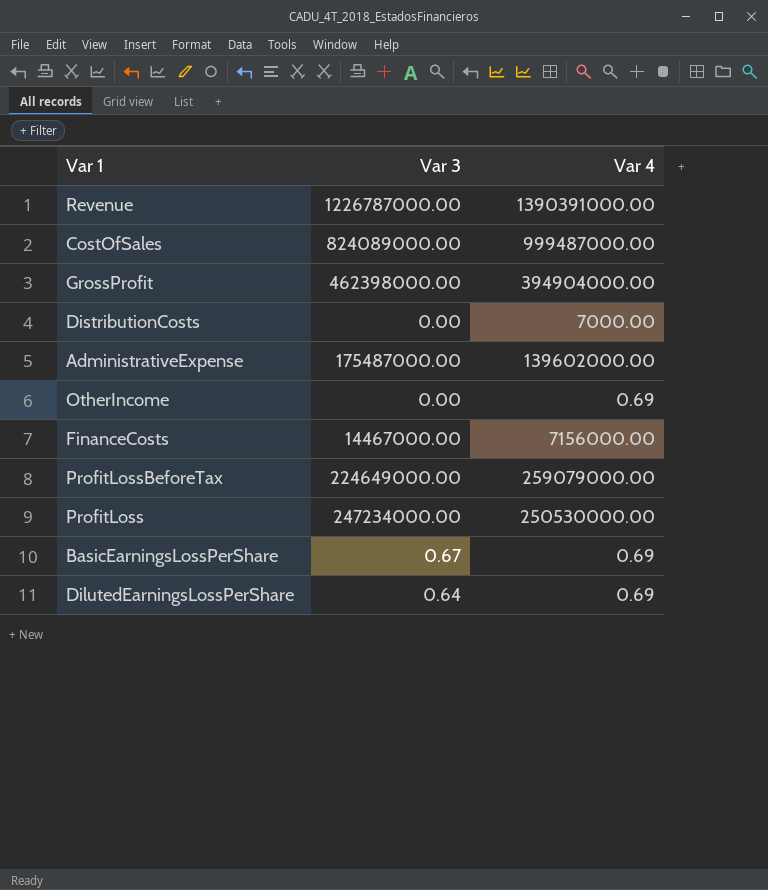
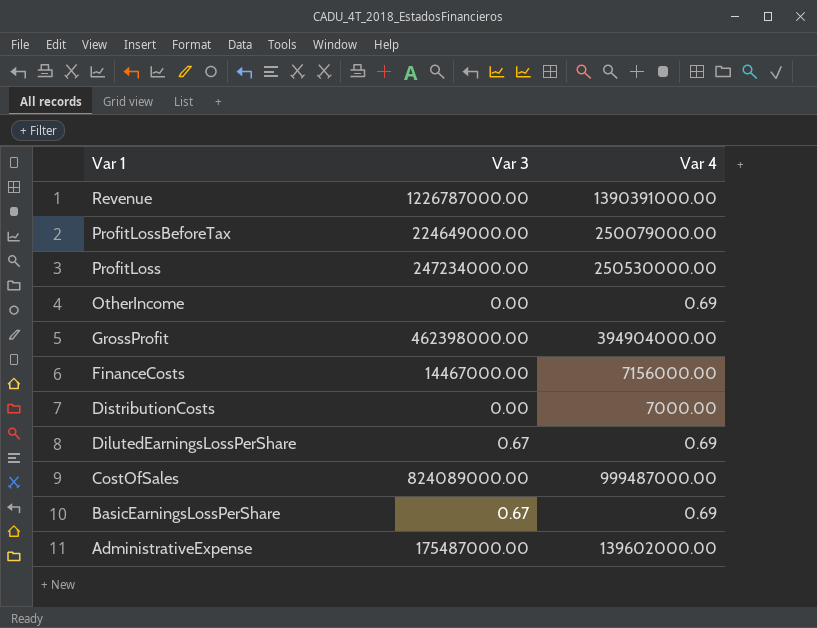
row order: none -> Var 1 descending
ProfitLossBeforeTax | Var 4: 259079000.00 -> 250079000.00
DilutedEarningsLossPerShare | Var 3: 0.64 -> 0.67

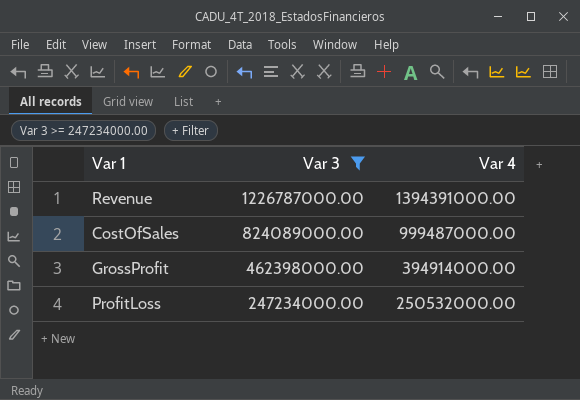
filter: none -> Var 3 >= 247234000.00
row order: Var 1 descending -> Var 3 descending
Revenue | Var 4: 1390391000.00 -> 1394391000.00
GrossProfit | Var 4: 394904000.00 -> 394914000.00
ProfitLoss | Var 4: 250530000.00 -> 250532000.00

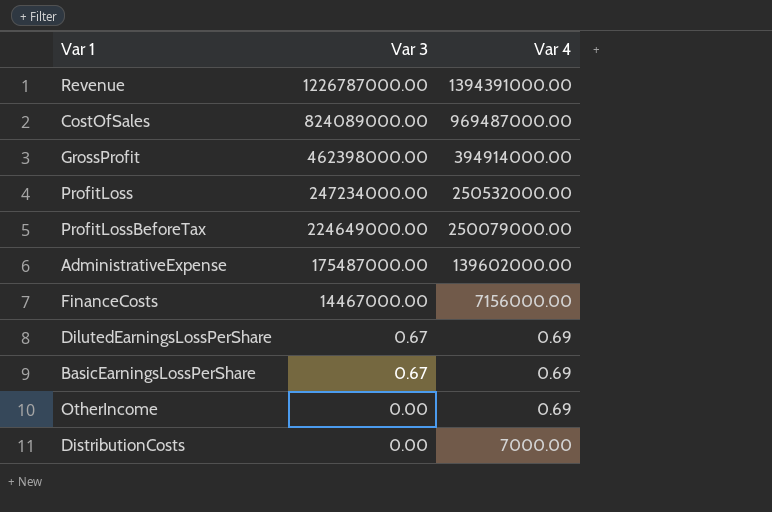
filter: Var 3 >= 247234000.00 -> none
CostOfSales | Var 4: 999487000.00 -> 969487000.00

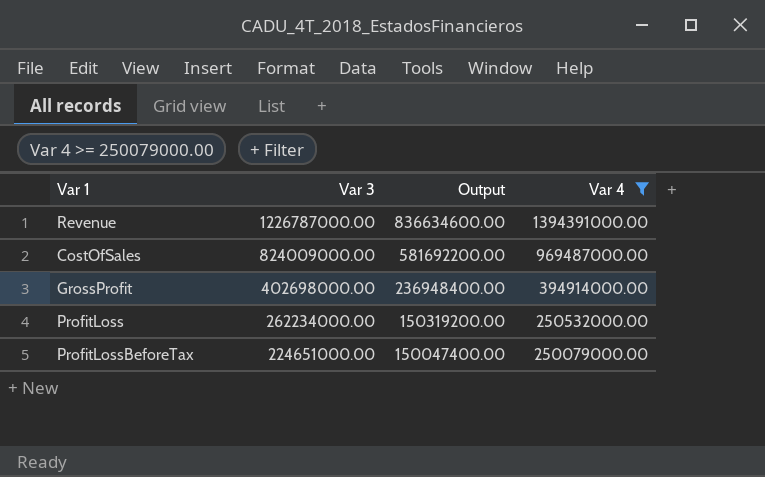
filter: none -> Var 4 >= 250079000.00
column Output | formula: none -> [Var 4] * 0.6
CostOfSales | Var 3: 824089000.00 -> 824009000.00
GrossProfit | Var 3: 462398000.00 -> 402698000.00
ProfitLoss | Var 3: 247234000.00 -> 262234000.00
ProfitLossBeforeTax | Var 3: 224649000.00 -> 224651000.00

